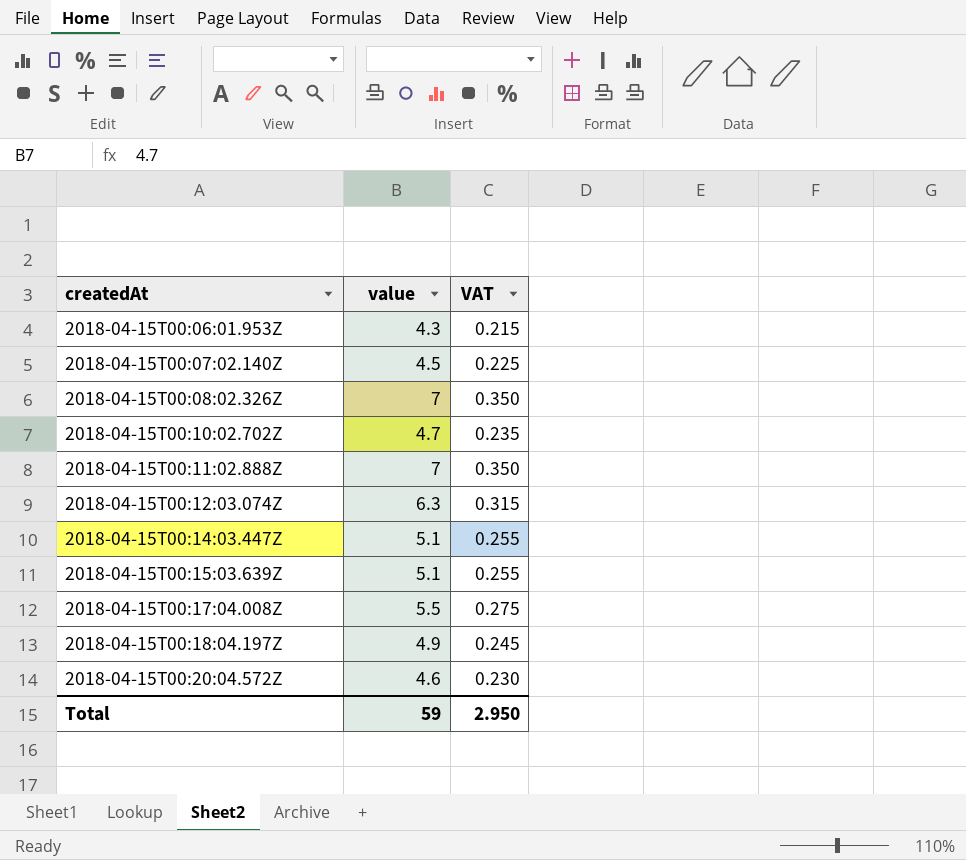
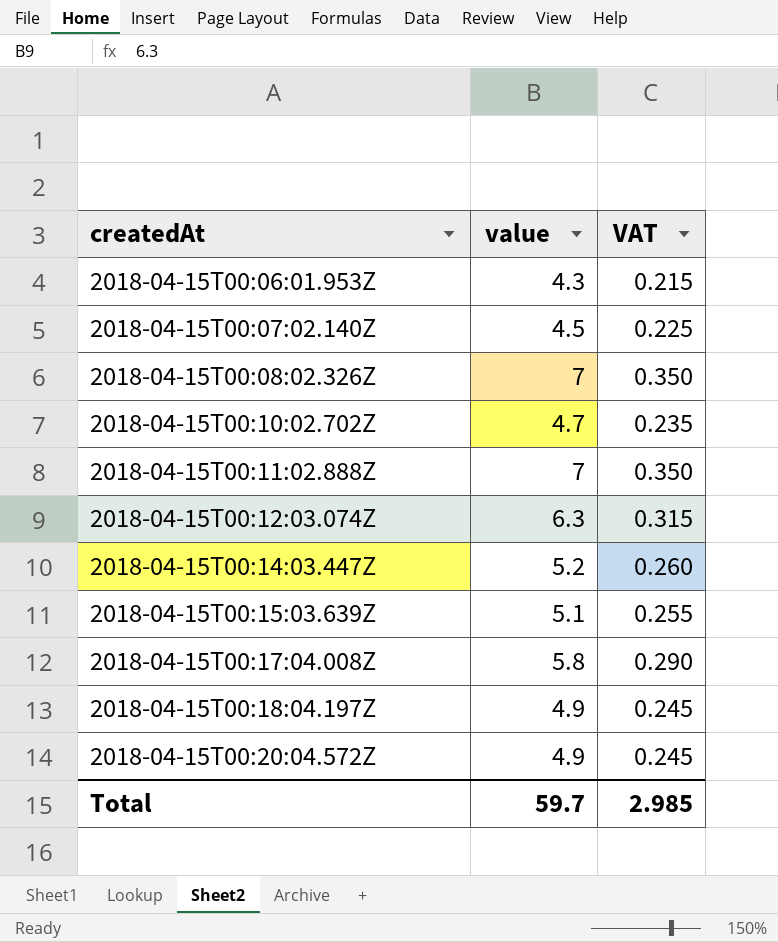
2018-04-15T00:14:03.447Z | value: 5.1 -> 5.2
2018-04-15T00:14:03.447Z | VAT: 0.255 -> 0.260
2018-04-15T00:17:04.008Z | value: 5.5 -> 5.8
2018-04-15T00:17:04.008Z | VAT: 0.275 -> 0.290
2018-04-15T00:20:04.572Z | value: 4.6 -> 4.9
2018-04-15T00:20:04.572Z | VAT: 0.230 -> 0.245
Total | value: 59 -> 59.7
Total | VAT: 2.950 -> 2.985

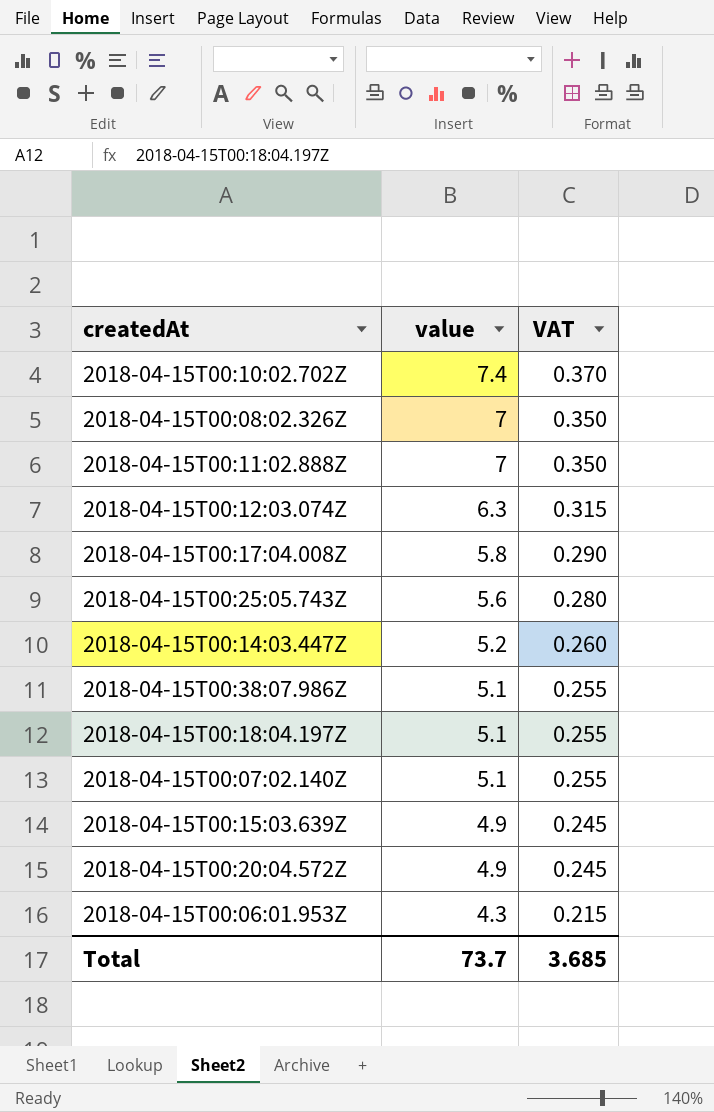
row order: createdAt ascending -> value descending
2018-04-15T00:10:02.702Z | value: 4.7 -> 7.4
2018-04-15T00:10:02.702Z | VAT: 0.235 -> 0.370
row 2018-04-15T00:25:05.743Z: none -> 5.6 | 0.280
row 2018-04-15T00:38:07.986Z: none -> 5.1 | 0.255
2018-04-15T00:18:04.197Z | value: 4.9 -> 5.1
2018-04-15T00:18:04.197Z | VAT: 0.245 -> 0.255
2018-04-15T00:07:02.140Z | value: 4.5 -> 5.1
2018-04-15T00:07:02.140Z | VAT: 0.225 -> 0.255
2018-04-15T00:15:03.639Z | value: 5.1 -> 4.9
2018-04-15T00:15:03.639Z | VAT: 0.255 -> 0.245
Total | value: 59.7 -> 73.7
Total | VAT: 2.985 -> 3.685

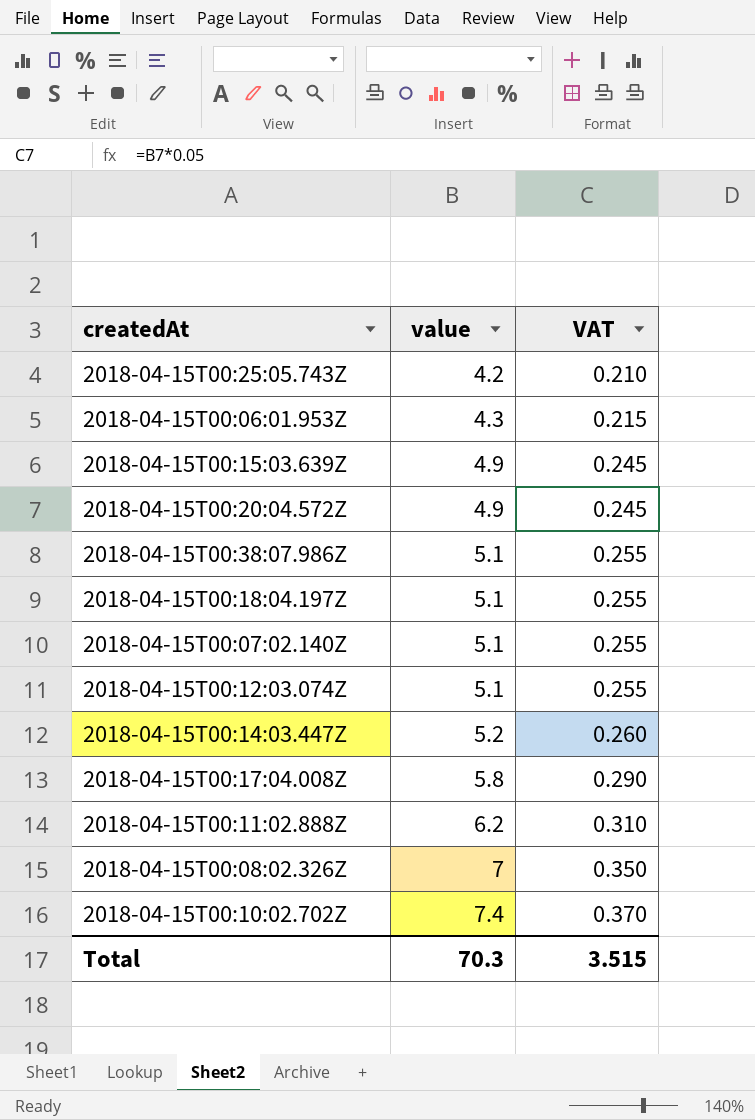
row order: value descending -> value ascending
2018-04-15T00:25:05.743Z | value: 5.6 -> 4.2
2018-04-15T00:25:05.743Z | VAT: 0.280 -> 0.210
2018-04-15T00:12:03.074Z | value: 6.3 -> 5.1
2018-04-15T00:12:03.074Z | VAT: 0.315 -> 0.255
2018-04-15T00:11:02.888Z | value: 7 -> 6.2
2018-04-15T00:11:02.888Z | VAT: 0.350 -> 0.310
Total | value: 73.7 -> 70.3
Total | VAT: 3.685 -> 3.515

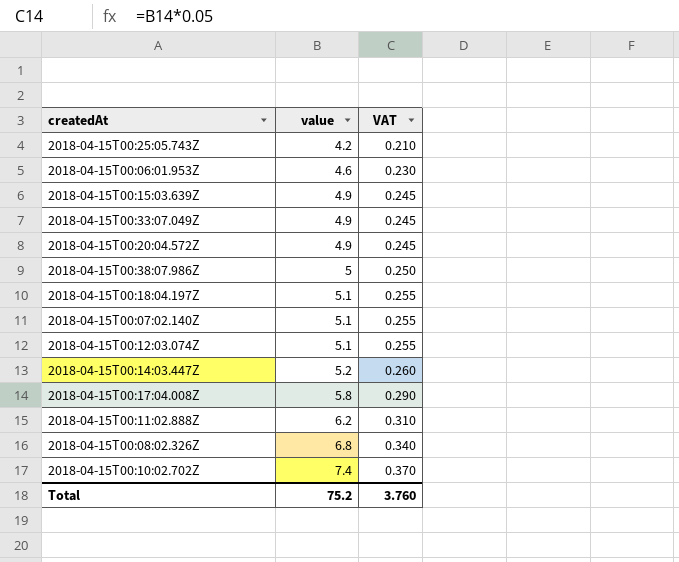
2018-04-15T00:06:01.953Z | value: 4.3 -> 4.6
2018-04-15T00:06:01.953Z | VAT: 0.215 -> 0.230
row 2018-04-15T00:33:07.049Z: none -> 4.9 | 0.245
2018-04-15T00:38:07.986Z | value: 5.1 -> 5
2018-04-15T00:38:07.986Z | VAT: 0.255 -> 0.250
2018-04-15T00:08:02.326Z | value: 7 -> 6.8
2018-04-15T00:08:02.326Z | VAT: 0.350 -> 0.340
Total | value: 70.3 -> 75.2
Total | VAT: 3.515 -> 3.760

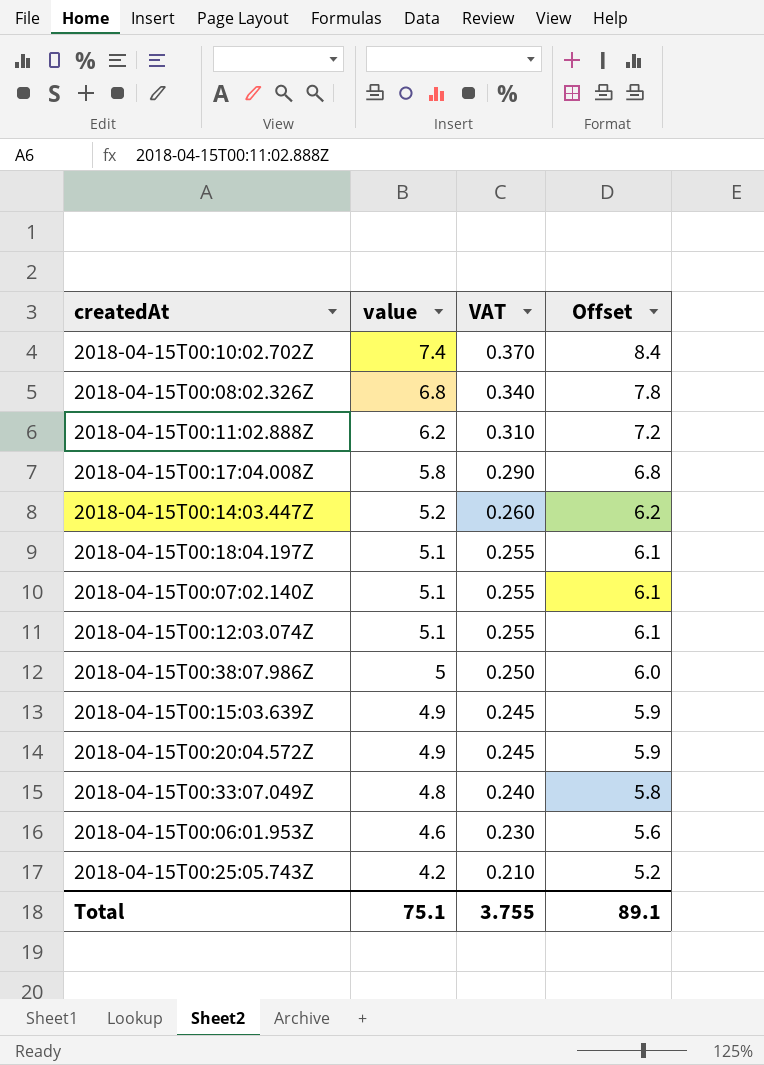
row order: value ascending -> value descending
column Offset | formula: none -> [value] + 1
2018-04-15T00:33:07.049Z | value: 4.9 -> 4.8
2018-04-15T00:33:07.049Z | VAT: 0.245 -> 0.240
Total | value: 75.2 -> 75.1
Total | VAT: 3.760 -> 3.755

